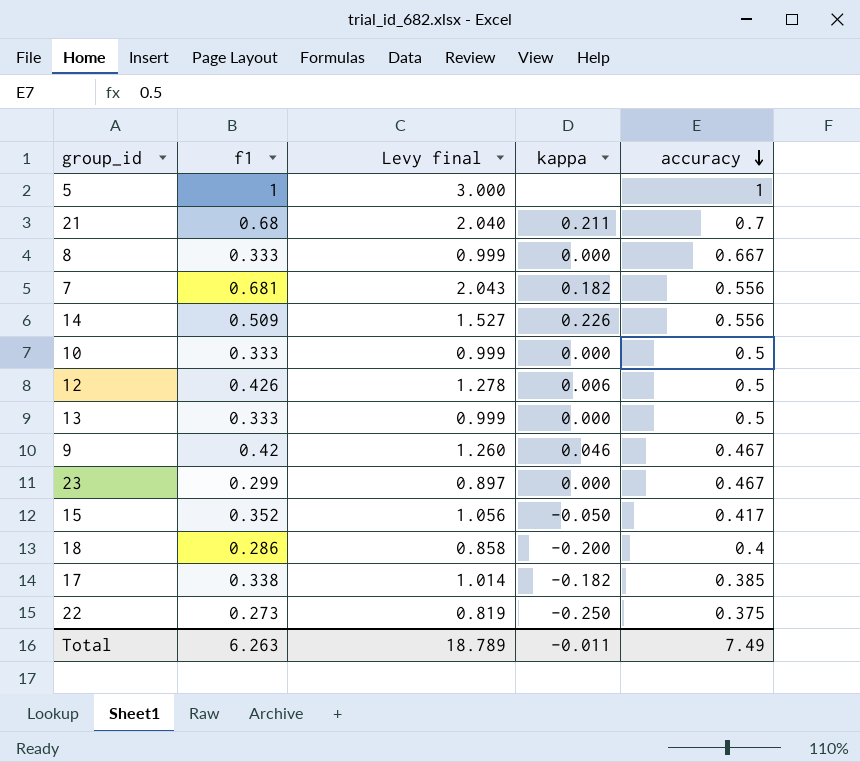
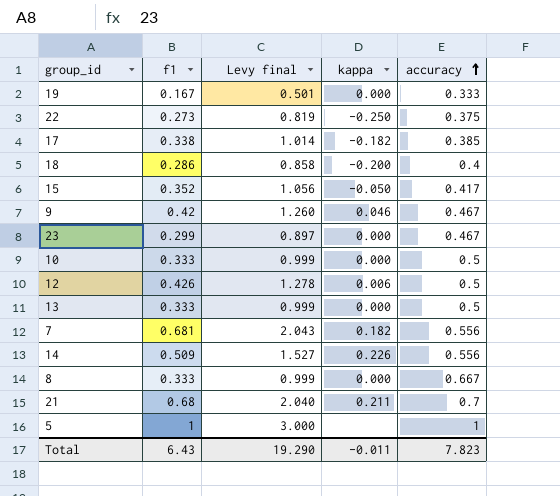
row order: accuracy descending -> accuracy ascending
row 19: none -> 0.167 | 0.501 | 0.000 | 0.333
Total | f1: 6.263 -> 6.43
Total | Levy final: 18.789 -> 19.290
Total | accuracy: 7.49 -> 7.823

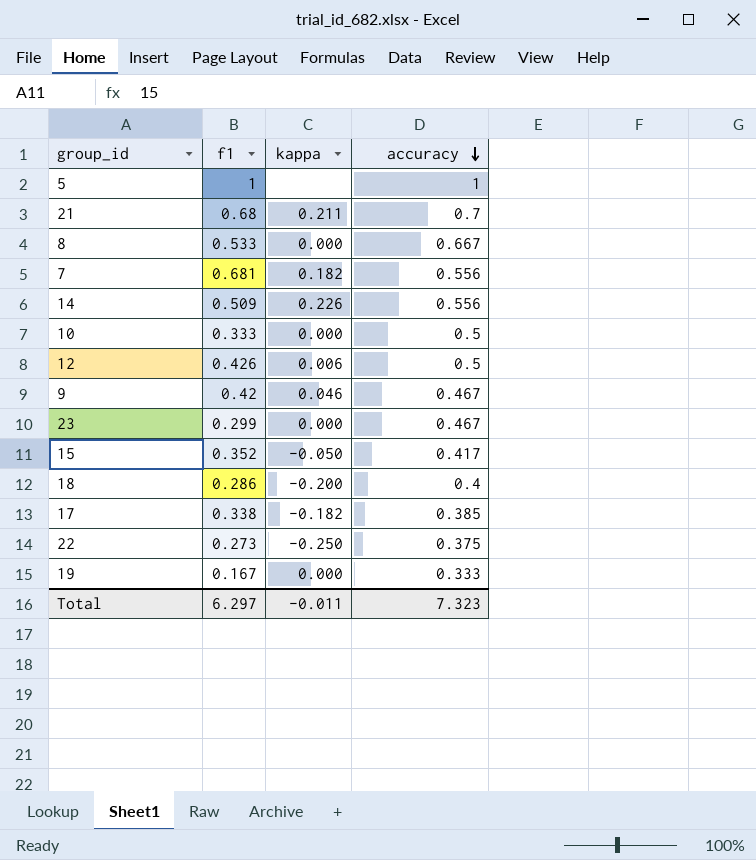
row order: accuracy ascending -> accuracy descending
column Levy final | formula: [f1] * 3 -> none
row 13: 0.333 | 0.999 | 0.000 | 0.5 -> none
8 | f1: 0.333 -> 0.533
Total | f1: 6.43 -> 6.297
Total | accuracy: 7.823 -> 7.323

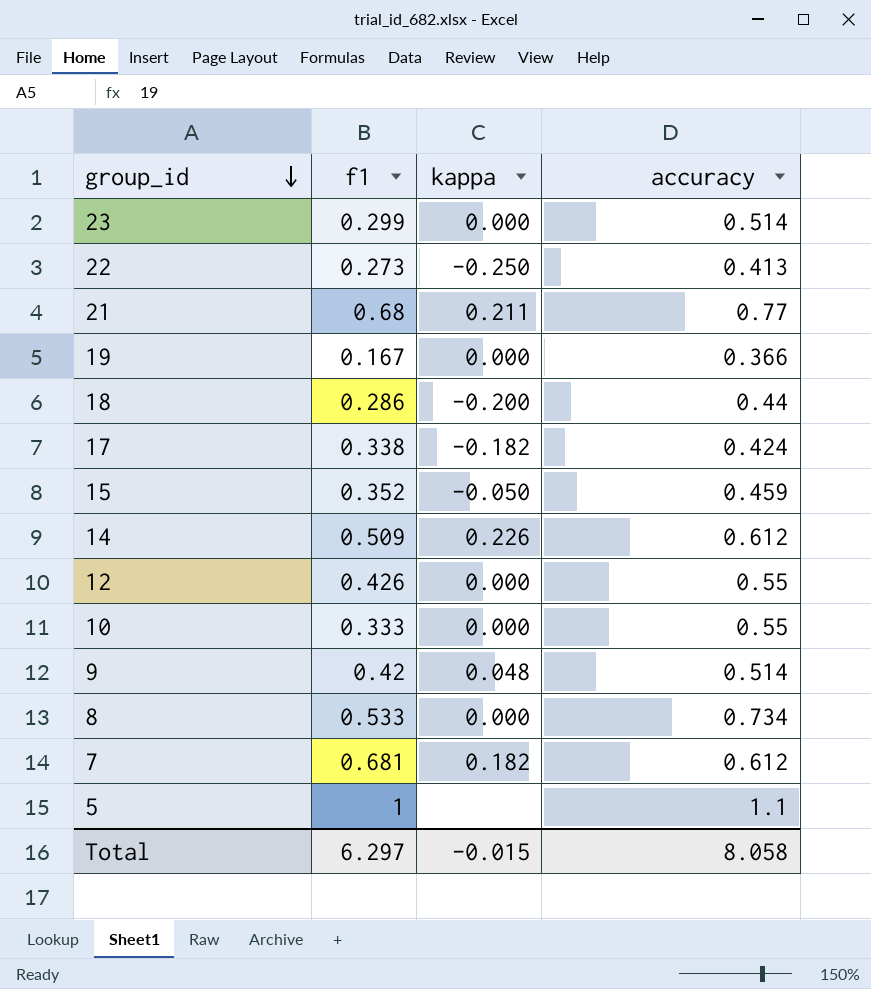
row order: accuracy descending -> group_id descending
23 | accuracy: 0.467 -> 0.514
22 | accuracy: 0.375 -> 0.413
21 | accuracy: 0.7 -> 0.77
19 | accuracy: 0.333 -> 0.366
18 | accuracy: 0.4 -> 0.44
17 | accuracy: 0.385 -> 0.424
15 | accuracy: 0.417 -> 0.459
14 | accuracy: 0.556 -> 0.612
12 | kappa: 0.006 -> 0.000
12 | accuracy: 0.5 -> 0.55
10 | accuracy: 0.5 -> 0.55
9 | kappa: 0.046 -> 0.048
9 | accuracy: 0.467 -> 0.514
8 | accuracy: 0.667 -> 0.734
7 | accuracy: 0.556 -> 0.612
5 | accuracy: 1 -> 1.1
Total | kappa: -0.011 -> -0.015
Total | accuracy: 7.323 -> 8.058

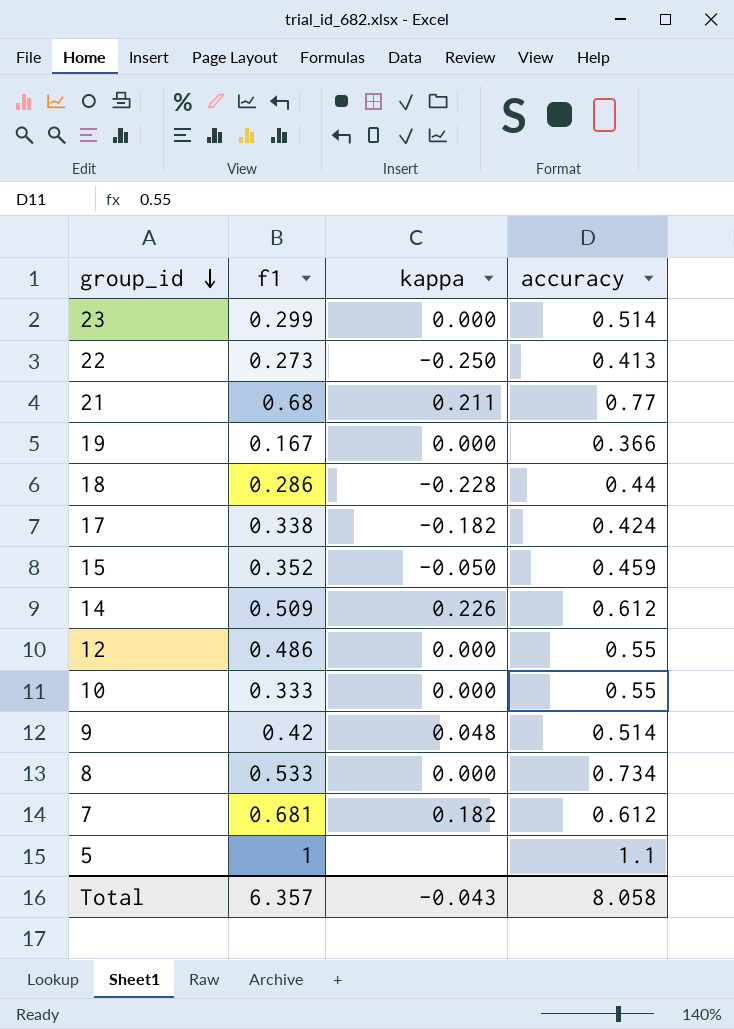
18 | kappa: -0.200 -> -0.228
12 | f1: 0.426 -> 0.486
Total | f1: 6.297 -> 6.357
Total | kappa: -0.015 -> -0.043

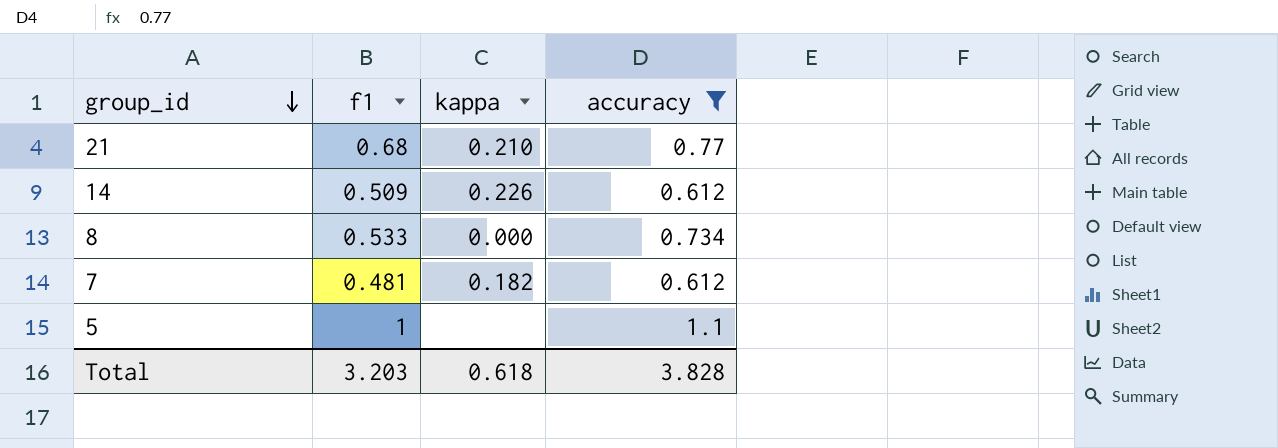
filter: none -> accuracy >= 0.612
21 | kappa: 0.211 -> 0.210
7 | f1: 0.681 -> 0.481
Total | f1: 6.357 -> 3.203
Total | kappa: -0.043 -> 0.618
Total | accuracy: 8.058 -> 3.828

